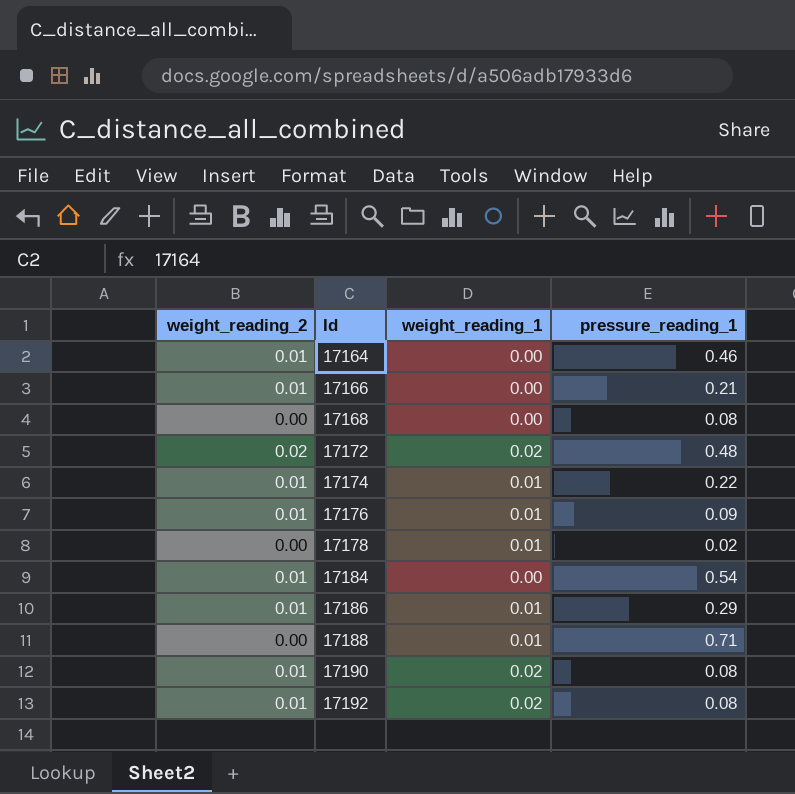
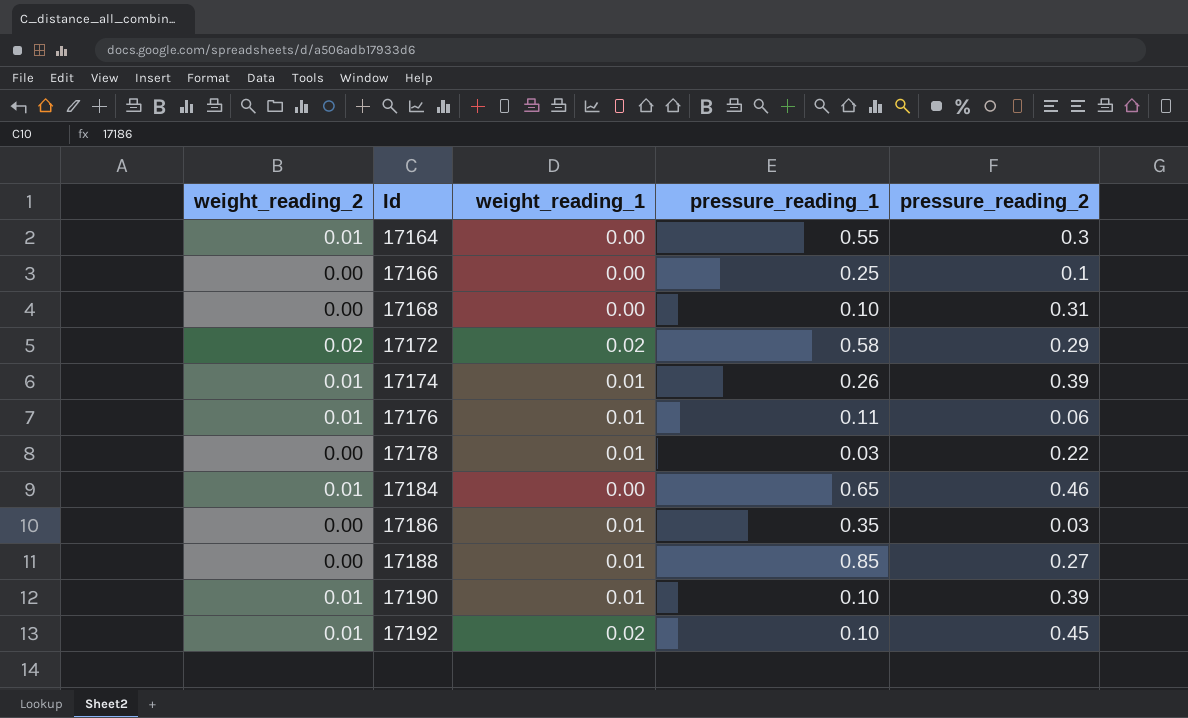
column pressure_reading_2 | position: none -> 5
17164 | pressure_reading_1: 0.46 -> 0.55
17166 | weight_reading_2: 0.01 -> 0.00
17166 | pressure_reading_1: 0.21 -> 0.25
17168 | pressure_reading_1: 0.08 -> 0.10
17172 | pressure_reading_1: 0.48 -> 0.58
17174 | pressure_reading_1: 0.22 -> 0.26
17176 | pressure_reading_1: 0.09 -> 0.11
17178 | pressure_reading_1: 0.02 -> 0.03
17184 | pressure_reading_1: 0.54 -> 0.65
17186 | weight_reading_2: 0.01 -> 0.00
17186 | pressure_reading_1: 0.29 -> 0.35
17188 | pressure_reading_1: 0.71 -> 0.85
17190 | weight_reading_1: 0.02 -> 0.01
17190 | pressure_reading_1: 0.08 -> 0.10
17192 | pressure_reading_1: 0.08 -> 0.10

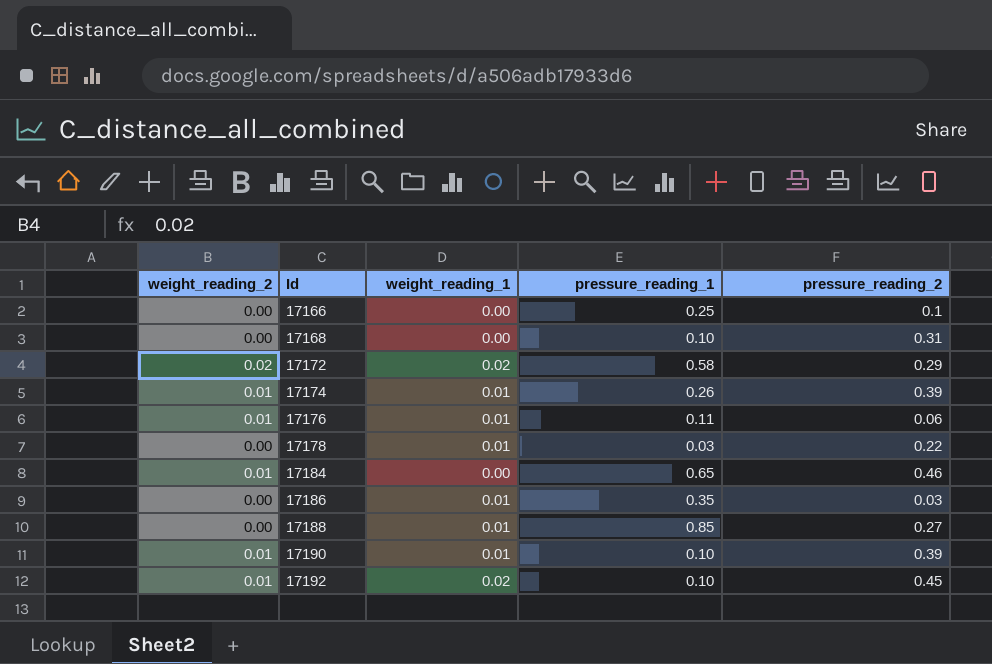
row 17164: 0.01 | 0.00 | 0.55 | 0.3 -> none

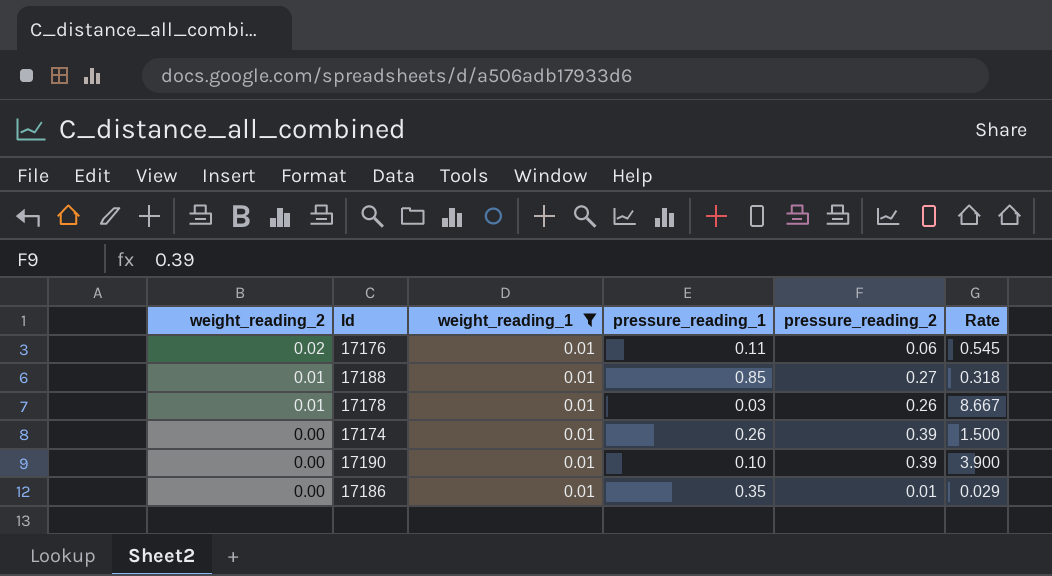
filter: none -> weight_reading_1 = 0.01
row order: Id ascending -> weight_reading_2 descending
column Rate | formula: none -> [pressure_reading_2] / [pressure_reading_1]
17176 | weight_reading_2: 0.01 -> 0.02
17188 | weight_reading_2: 0.00 -> 0.01
17178 | weight_reading_2: 0.00 -> 0.01
17178 | pressure_reading_2: 0.22 -> 0.26
17174 | weight_reading_2: 0.01 -> 0.00
17190 | weight_reading_2: 0.01 -> 0.00
17186 | pressure_reading_2: 0.03 -> 0.01

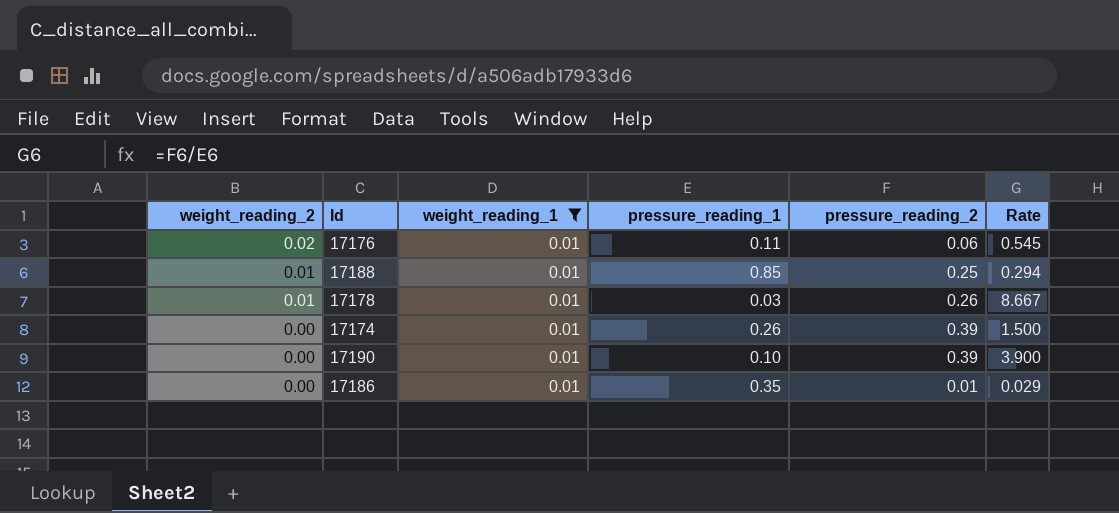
17188 | pressure_reading_2: 0.27 -> 0.25
17188 | Rate: 0.318 -> 0.294

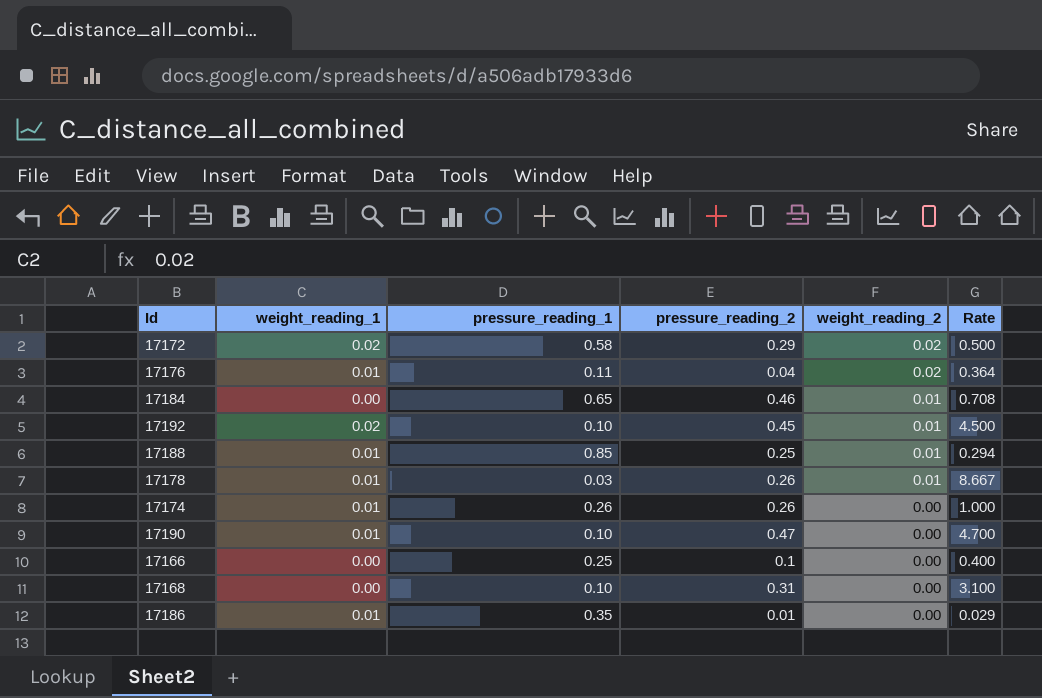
filter: weight_reading_1 = 0.01 -> none
column weight_reading_2 | position: 1 -> 5
17176 | pressure_reading_2: 0.06 -> 0.04
17176 | Rate: 0.545 -> 0.364
17174 | pressure_reading_2: 0.39 -> 0.26
17174 | Rate: 1.500 -> 1.000
17190 | pressure_reading_2: 0.39 -> 0.47
17190 | Rate: 3.900 -> 4.700

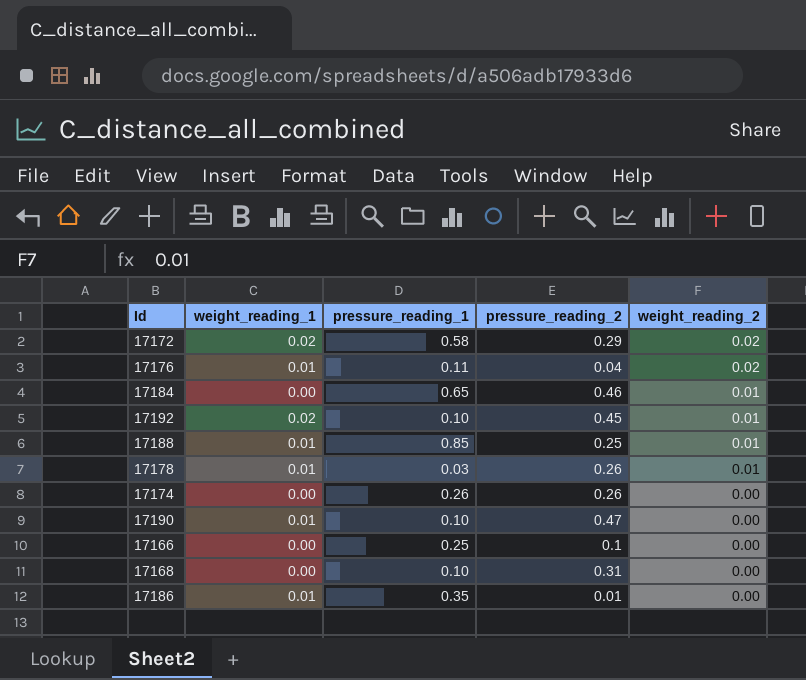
column Rate | formula: [pressure_reading_2] / [pressure_reading_1] -> none
17174 | weight_reading_1: 0.01 -> 0.00

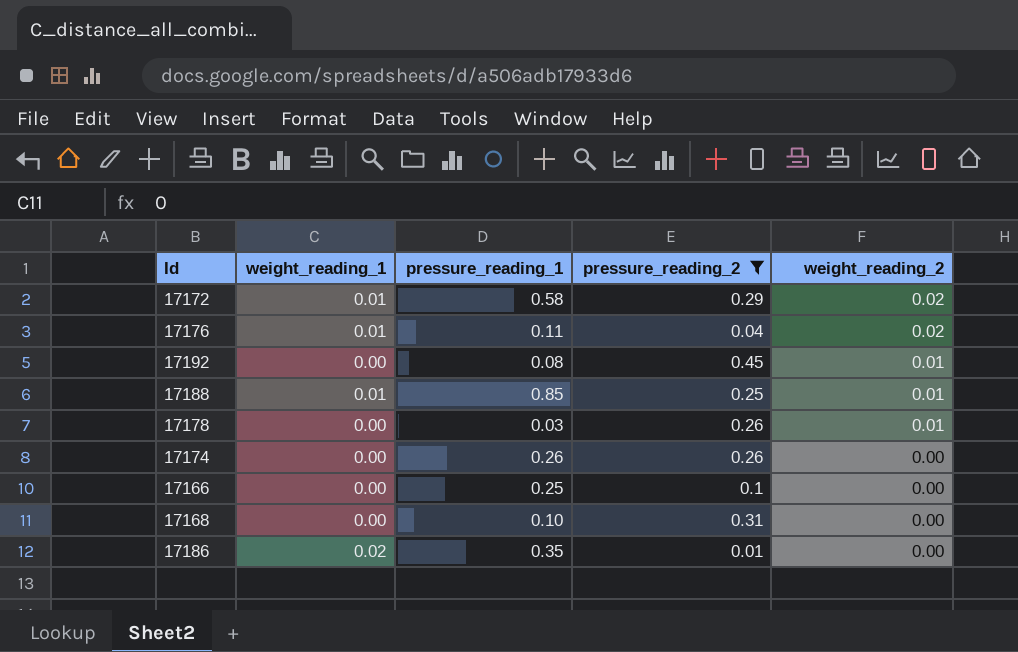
filter: none -> pressure_reading_2 <= 0.45
17172 | weight_reading_1: 0.02 -> 0.01
17192 | weight_reading_1: 0.02 -> 0.00
17192 | pressure_reading_1: 0.10 -> 0.08
17178 | weight_reading_1: 0.01 -> 0.00
17186 | weight_reading_1: 0.01 -> 0.02

